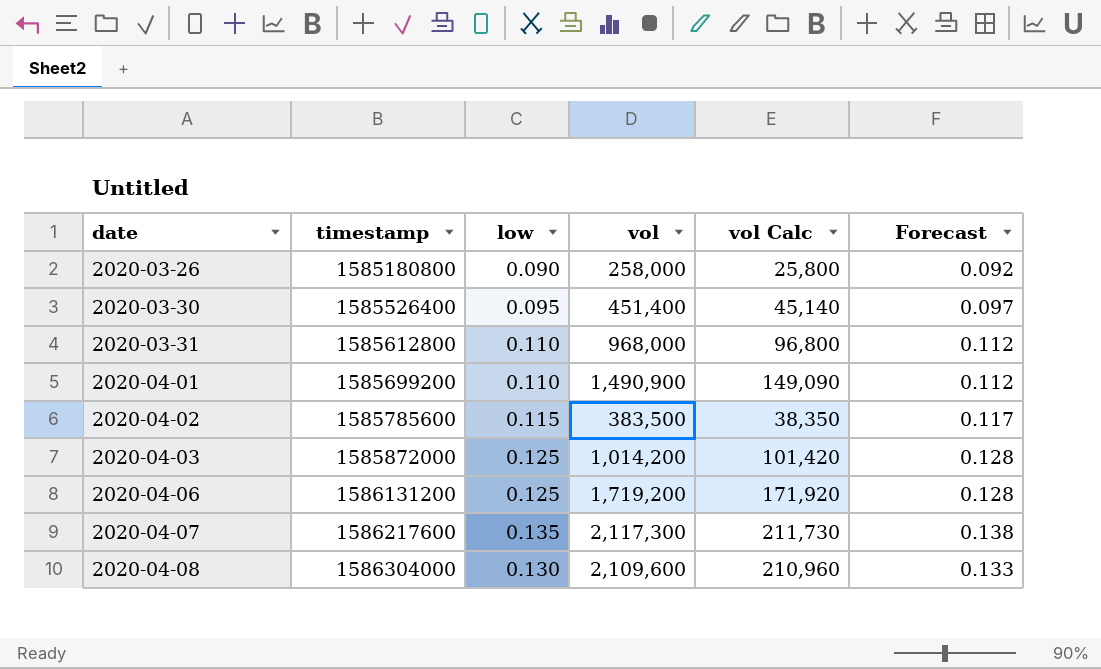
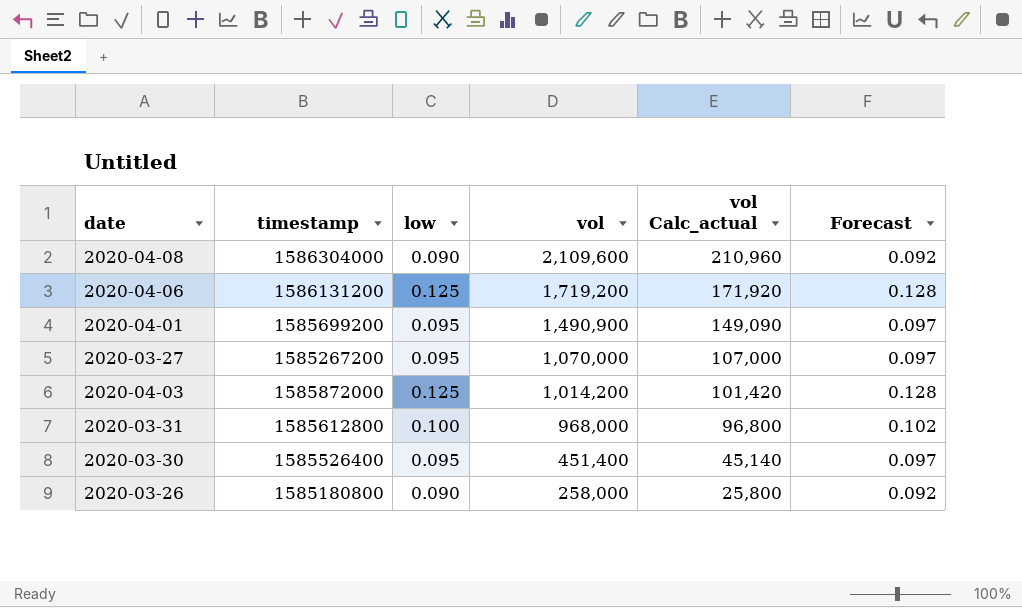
row order: date ascending -> vol descending
column name: vol Calc -> vol Calc_actual
row 2020-04-02: 1585785600 | 0.115 | 383,500 | 38,350 | 0.117 -> none
row 2020-04-07: 1586217600 | 0.135 | 2,117,300 | 211,730 | 0.138 -> none
2020-04-08 | low: 0.130 -> 0.090
2020-04-08 | Forecast: 0.133 -> 0.092
2020-04-01 | low: 0.110 -> 0.095
2020-04-01 | Forecast: 0.112 -> 0.097
row 2020-03-27: none -> 1585267200 | 0.095 | 1,070,000 | 107,000 | 0.097
2020-03-31 | low: 0.110 -> 0.100
2020-03-31 | Forecast: 0.112 -> 0.102

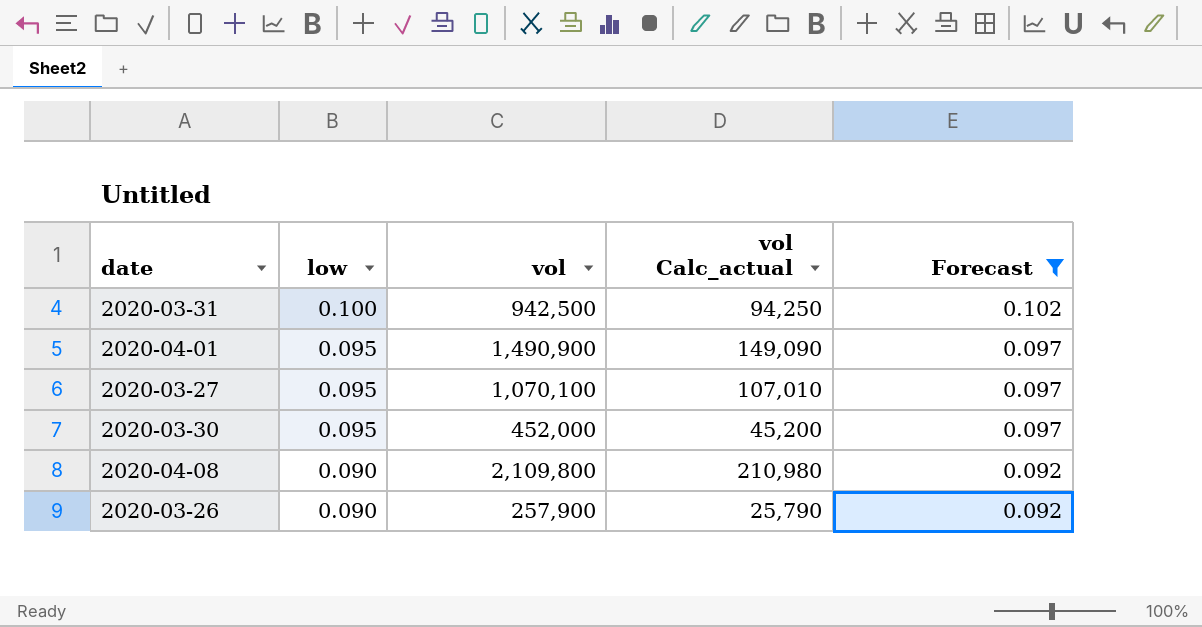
filter: none -> Forecast != 0.128
row order: vol descending -> low descending
column timestamp | position: 2 -> none
2020-03-31 | vol: 968,000 -> 942,500
2020-03-31 | vol Calc_actual: 96,800 -> 94,250
2020-03-27 | vol: 1,070,000 -> 1,070,100
2020-03-27 | vol Calc_actual: 107,000 -> 107,010
2020-03-30 | vol: 451,400 -> 452,000
2020-03-30 | vol Calc_actual: 45,140 -> 45,200
2020-04-08 | vol: 2,109,600 -> 2,109,800
2020-04-08 | vol Calc_actual: 210,960 -> 210,980
2020-03-26 | vol: 258,000 -> 257,900
2020-03-26 | vol Calc_actual: 25,800 -> 25,790

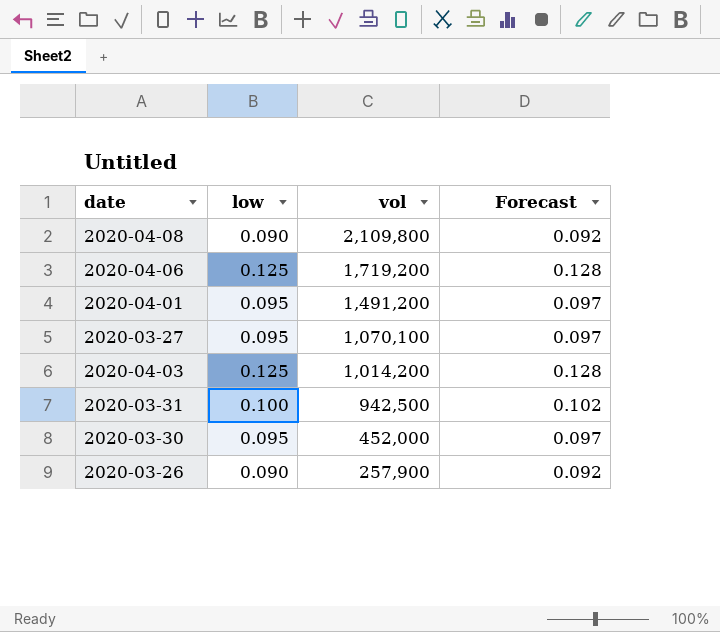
filter: Forecast != 0.128 -> none
row order: low descending -> vol descending
column vol Calc_actual | formula: [vol] * 0.1 -> none
2020-04-01 | vol: 1,490,900 -> 1,491,200

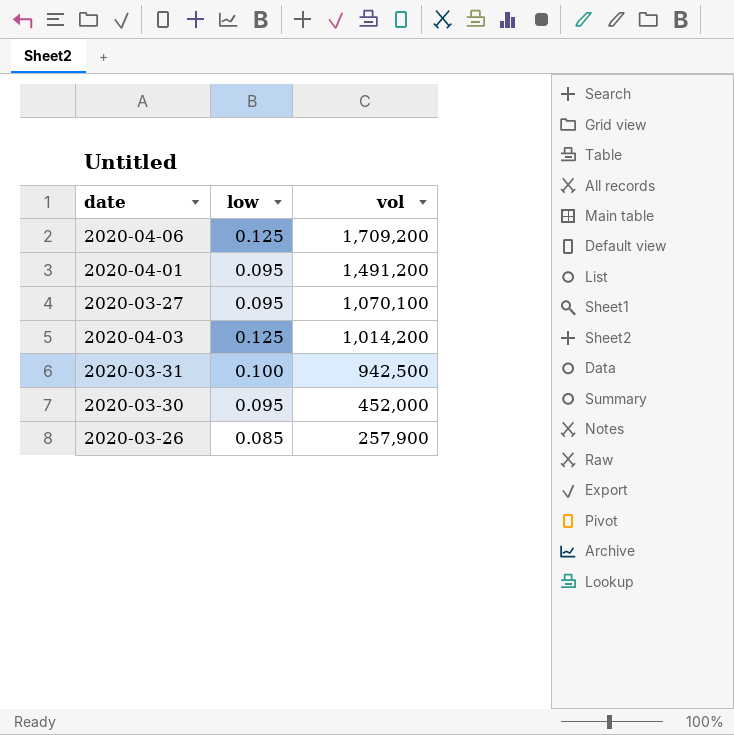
column Forecast | formula: [low] * 1.02 -> none
row 2020-04-08: 0.090 | 2,109,800 | 0.092 -> none
2020-04-06 | vol: 1,719,200 -> 1,709,200
2020-03-26 | low: 0.090 -> 0.085

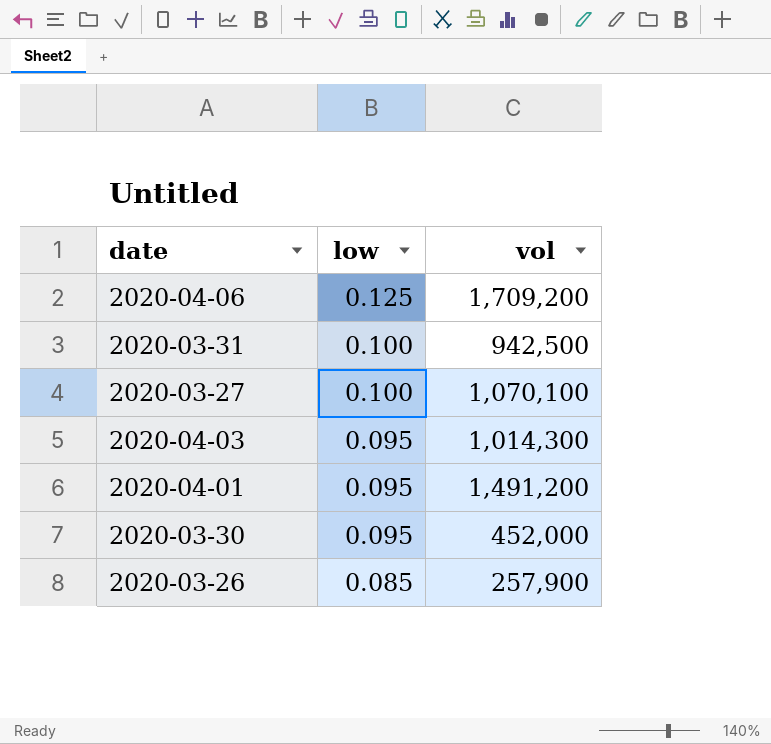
row order: vol descending -> low descending
2020-03-27 | low: 0.095 -> 0.100
2020-04-03 | low: 0.125 -> 0.095
2020-04-03 | vol: 1,014,200 -> 1,014,300

